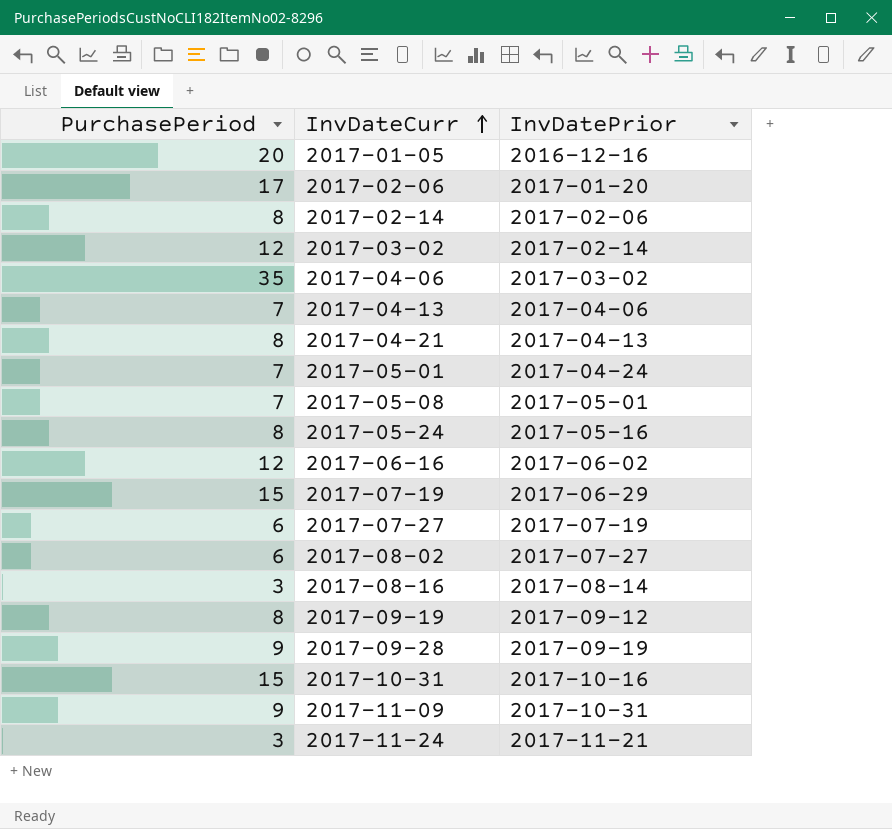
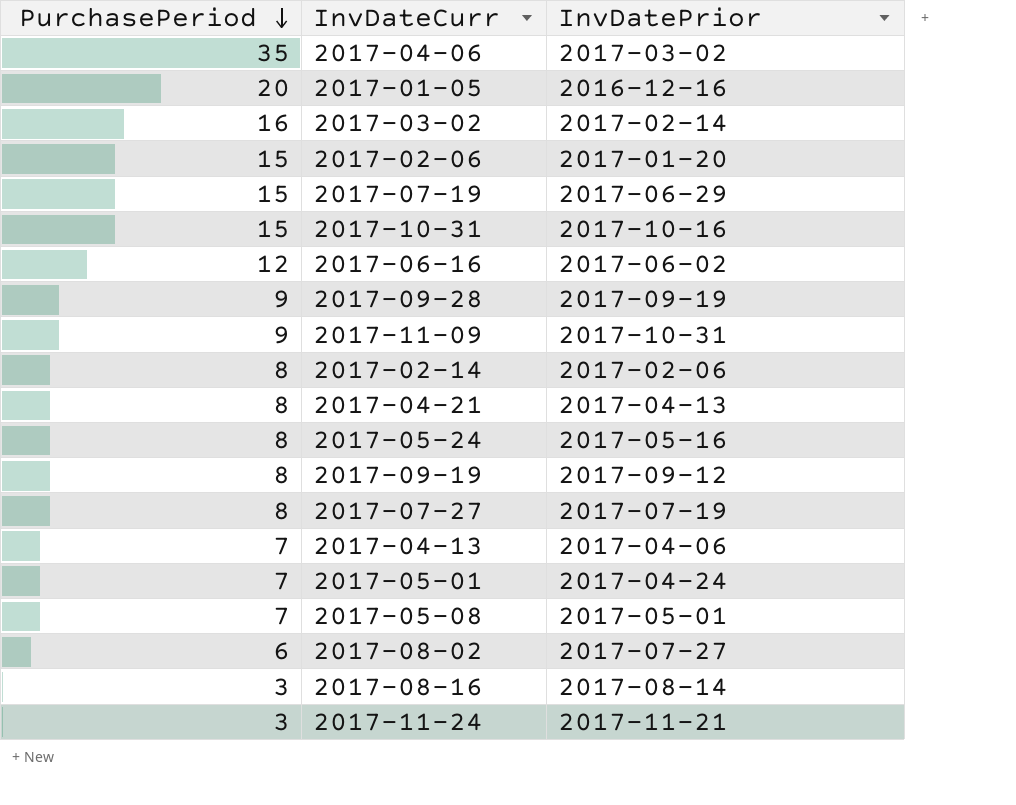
row order: InvDateCurr ascending -> PurchasePeriod descending
2017-03-02 | PurchasePeriod: 12 -> 16
2017-02-06 | PurchasePeriod: 17 -> 15
2017-07-27 | PurchasePeriod: 6 -> 8

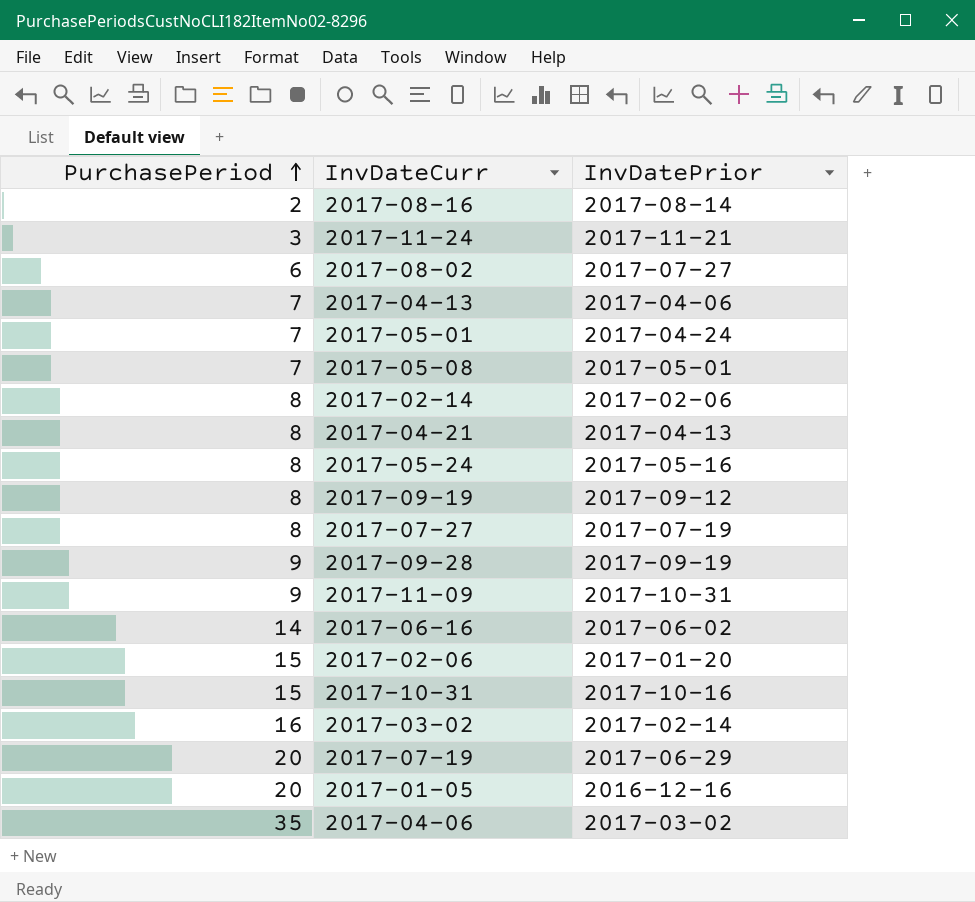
row order: PurchasePeriod descending -> PurchasePeriod ascending
2017-08-16 | PurchasePeriod: 3 -> 2
2017-06-16 | PurchasePeriod: 12 -> 14
2017-07-19 | PurchasePeriod: 15 -> 20

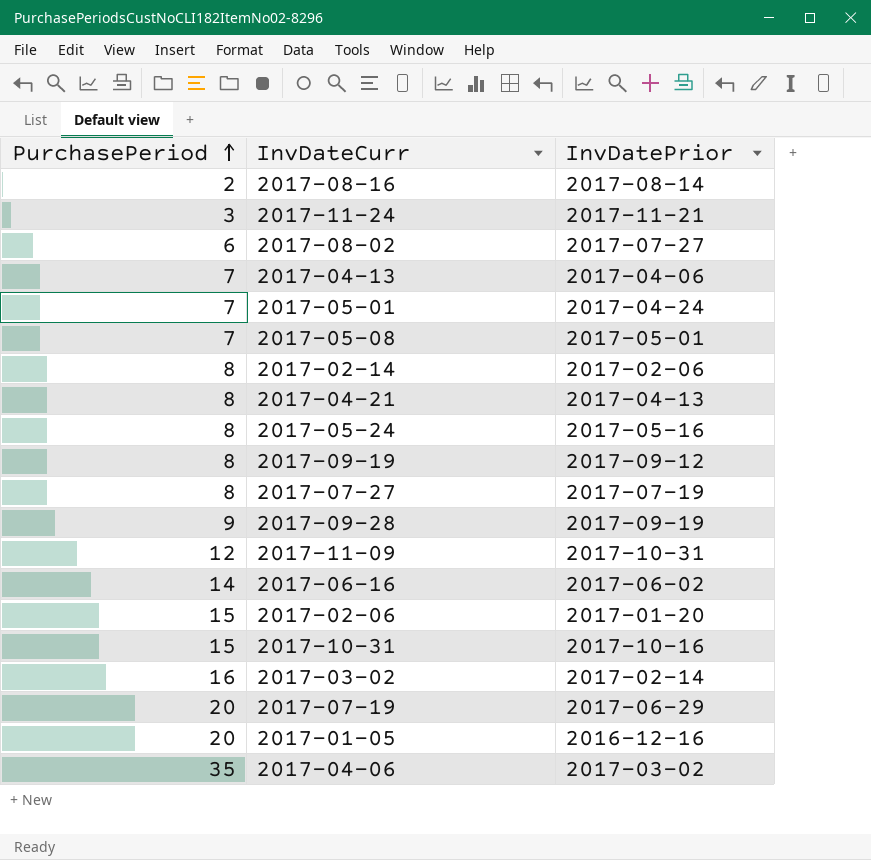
2017-11-09 | PurchasePeriod: 9 -> 12

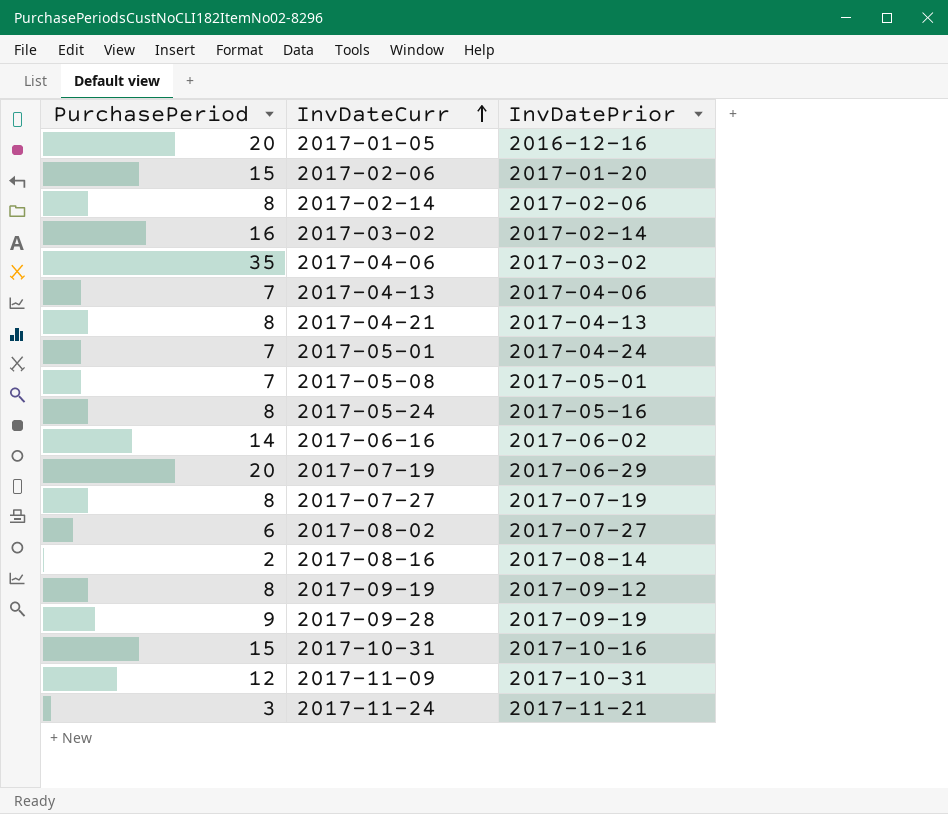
row order: PurchasePeriod ascending -> InvDateCurr ascending

